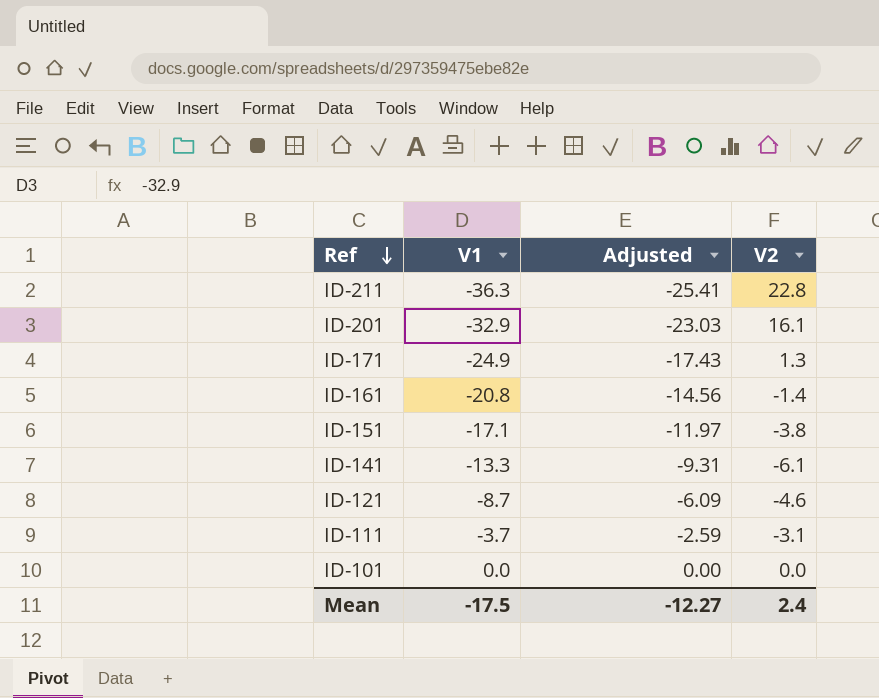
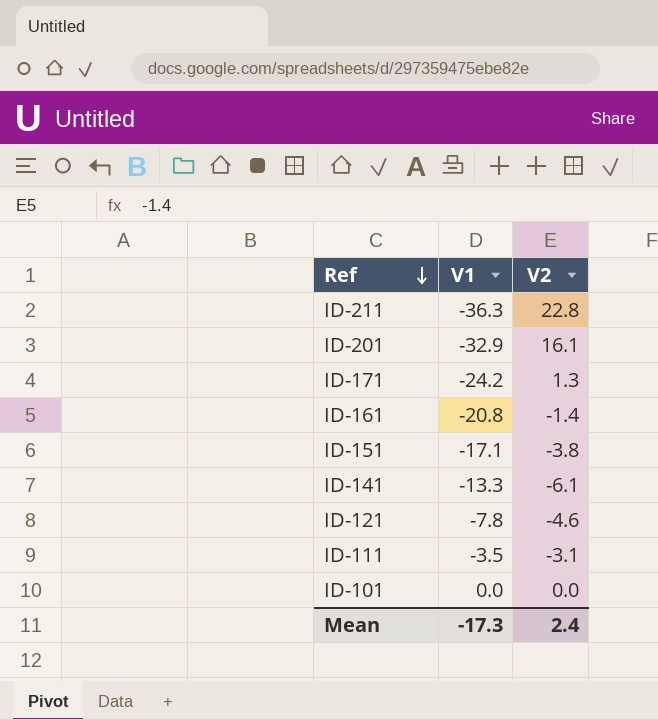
column Adjusted | formula: [V1] * 0.7 -> none
ID-171 | V1: -24.9 -> -24.2
ID-121 | V1: -8.7 -> -7.8
ID-111 | V1: -3.7 -> -3.5
Mean | V1: -17.5 -> -17.3

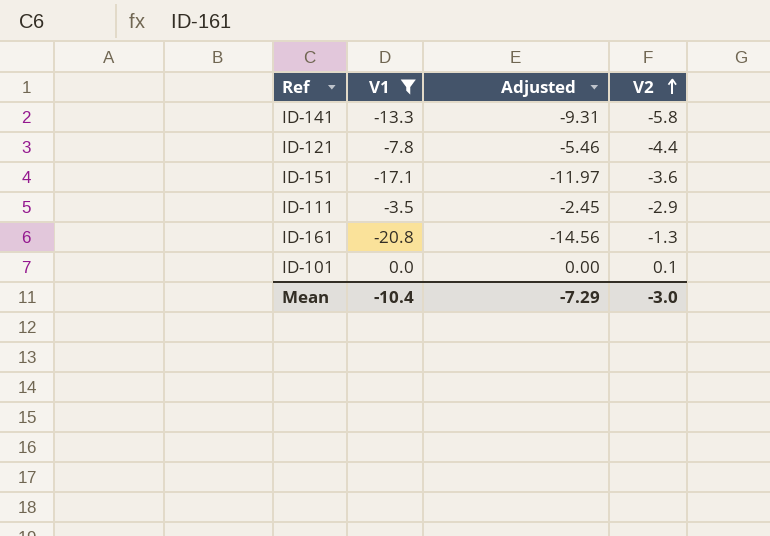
filter: none -> V1 >= -20.8
row order: Ref descending -> V2 ascending
column Adjusted | formula: none -> [V1] * 0.7
ID-141 | V2: -6.1 -> -5.8
ID-121 | V2: -4.6 -> -4.4
ID-151 | V2: -3.8 -> -3.6
ID-111 | V2: -3.1 -> -2.9
ID-161 | V2: -1.4 -> -1.3
ID-101 | V2: 0.0 -> 0.1
Mean | V1: -17.3 -> -10.4
Mean | V2: 2.4 -> -3.0

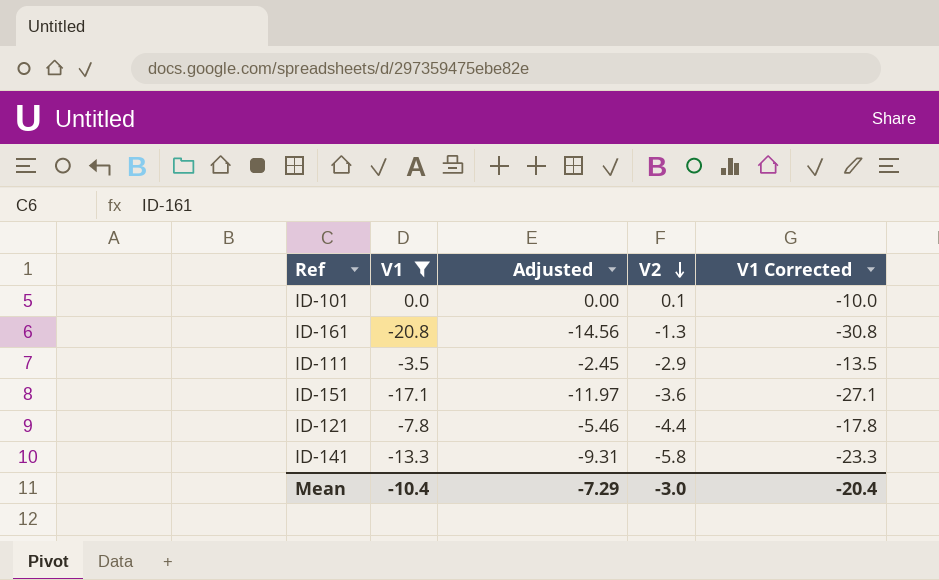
row order: V2 ascending -> V2 descending
column V1 Corrected | formula: none -> [V1] - 10

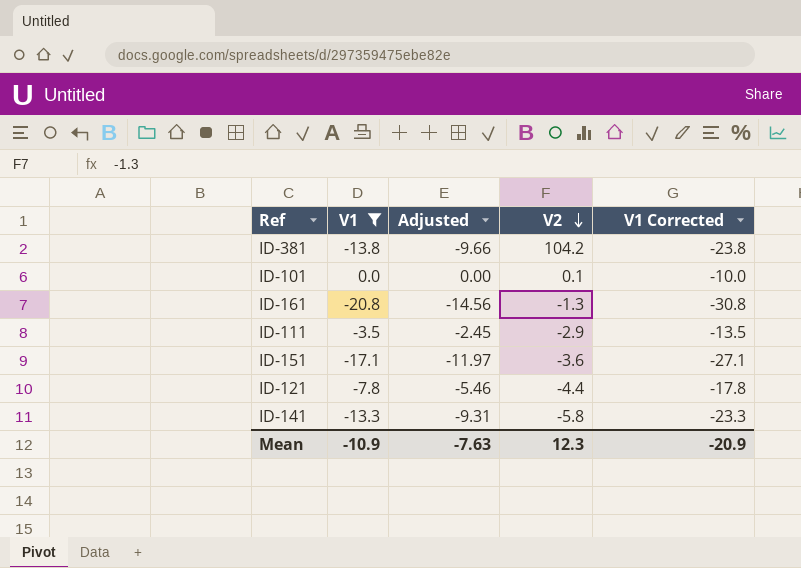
row ID-381: none -> -13.8 | -9.66 | 104.2 | -23.8
Mean | V1: -10.4 -> -10.9
Mean | Adjusted: -7.29 -> -7.63
Mean | V2: -3.0 -> 12.3
Mean | V1 Corrected: -20.4 -> -20.9

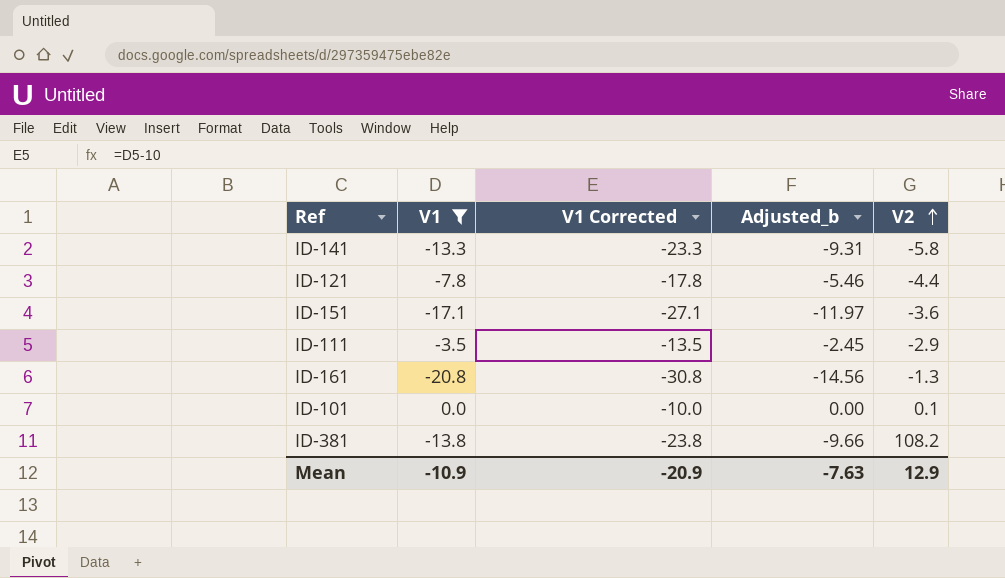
row order: V2 descending -> V2 ascending
column V1 Corrected | position: 5 -> 3
column name: Adjusted -> Adjusted_b
ID-381 | V2: 104.2 -> 108.2
Mean | V2: 12.3 -> 12.9

